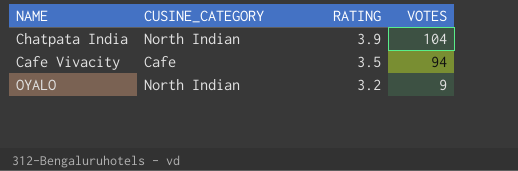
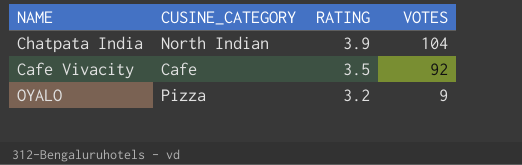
Cafe Vivacity | VOTES: 94 -> 92
OYALO | CUSINE_CATEGORY: North Indian -> Pizza

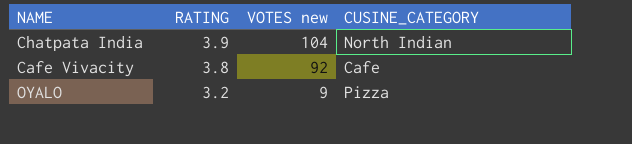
column name: VOTES -> VOTES new
column CUSINE_CATEGORY | position: 2 -> 4
Cafe Vivacity | RATING: 3.5 -> 3.8

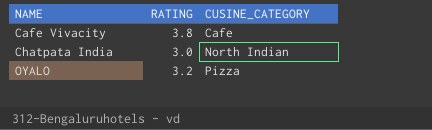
row order: RATING descending -> NAME ascending
column VOTES new | position: 3 -> none
Chatpata India | RATING: 3.9 -> 3.0

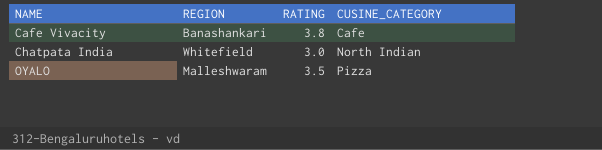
column REGION | position: none -> 2
OYALO | RATING: 3.2 -> 3.5

